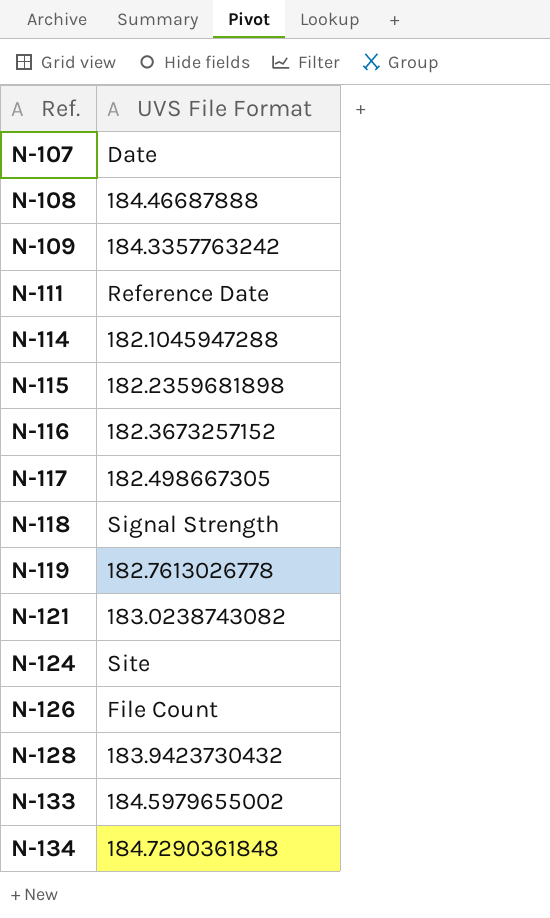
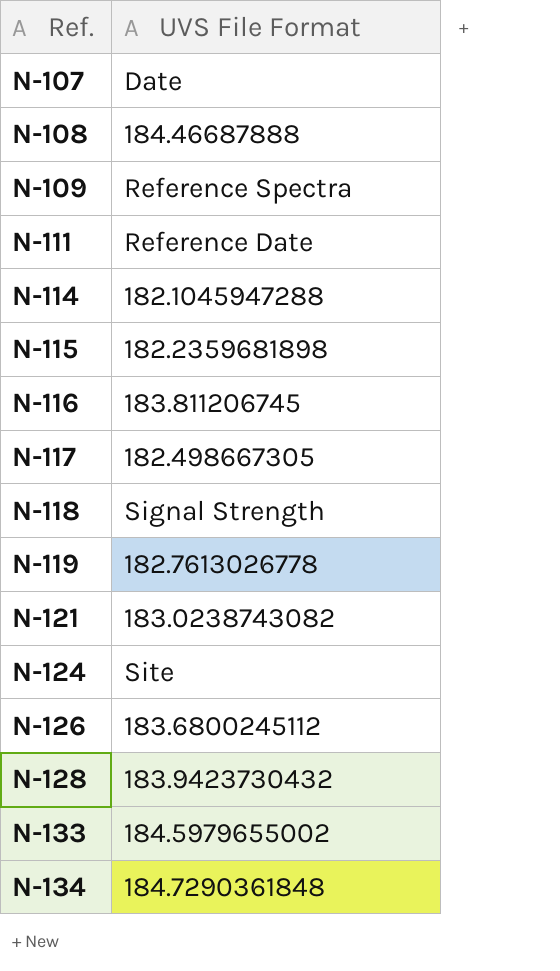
N-109 | UVS File Format: 184.3357763242 -> Reference Spectra
N-116 | UVS File Format: 182.3673257152 -> 183.811206745
N-126 | UVS File Format: File Count -> 183.6800245112

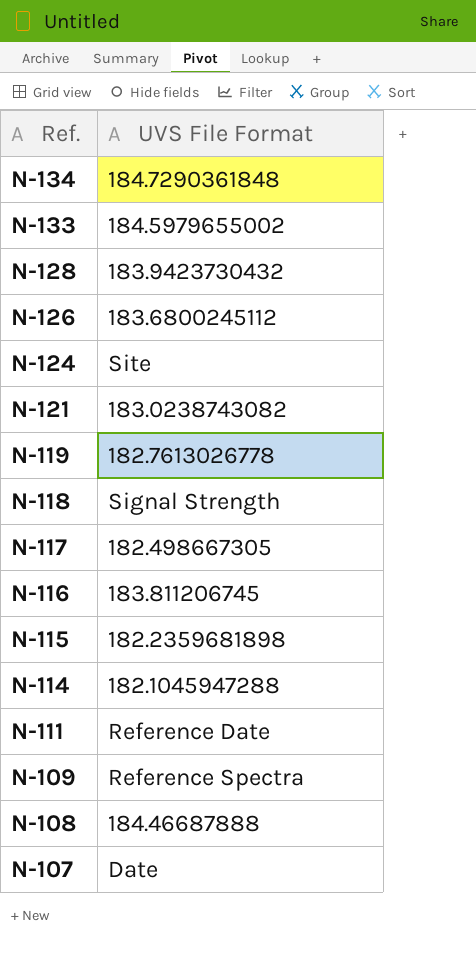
row order: Ref. ascending -> Ref. descending

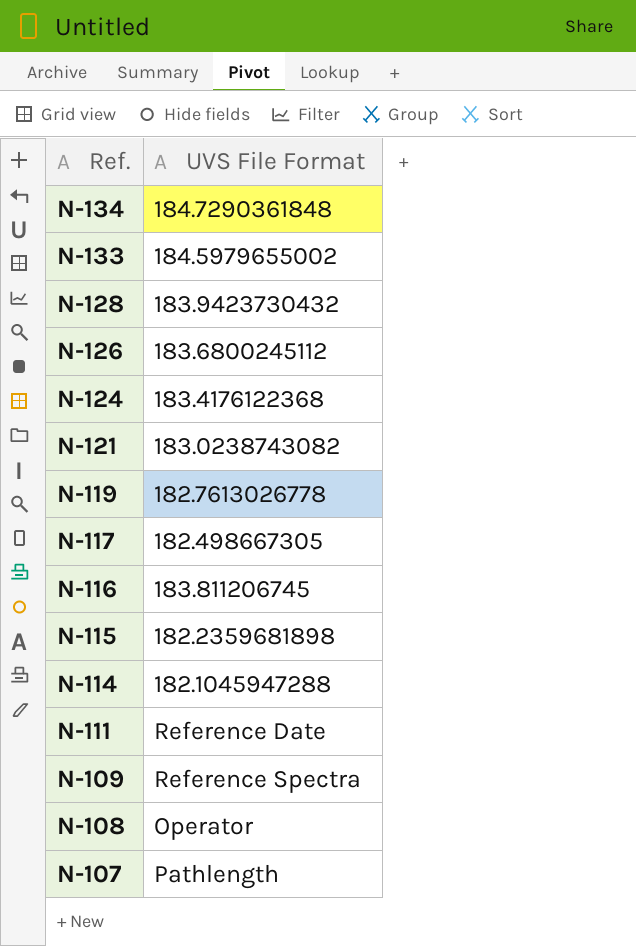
row N-118: Signal Strength -> none
N-124 | UVS File Format: Site -> 183.4176122368
N-108 | UVS File Format: 184.46687888 -> Operator
N-107 | UVS File Format: Date -> Pathlength

